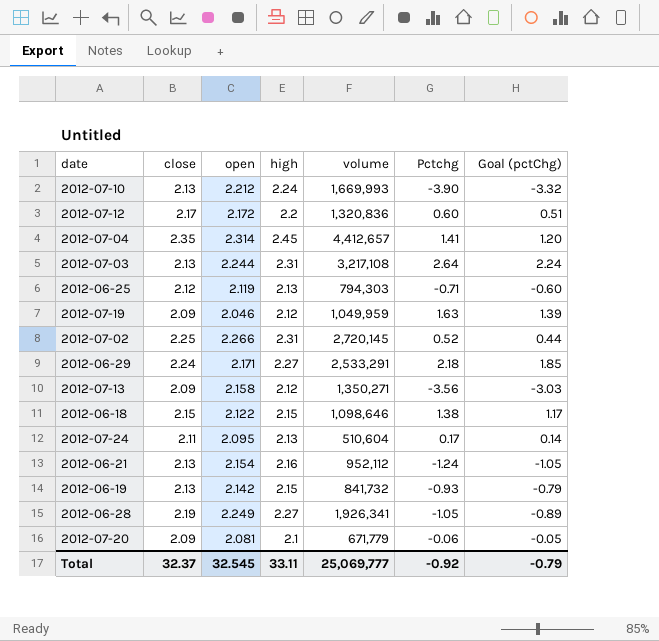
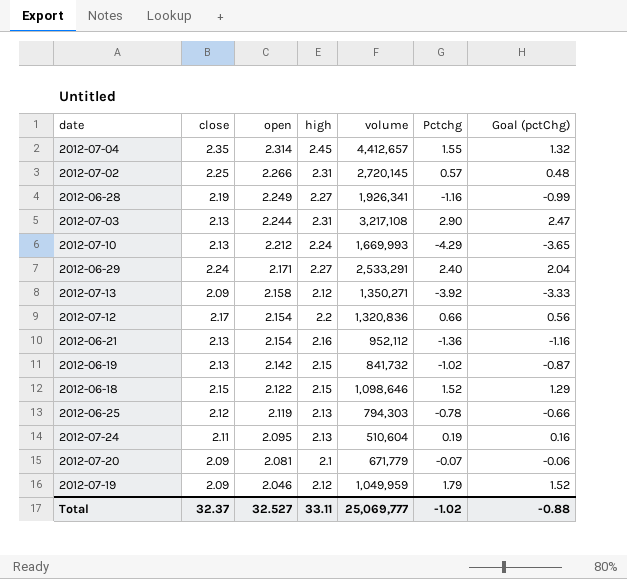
row order: none -> open descending
2012-07-04 | Pctchg: 1.41 -> 1.55
2012-07-04 | Goal (pctChg): 1.20 -> 1.32
2012-07-02 | Pctchg: 0.52 -> 0.57
2012-07-02 | Goal (pctChg): 0.44 -> 0.48
2012-06-28 | Pctchg: -1.05 -> -1.16
2012-06-28 | Goal (pctChg): -0.89 -> -0.99
2012-07-03 | Pctchg: 2.64 -> 2.90
2012-07-03 | Goal (pctChg): 2.24 -> 2.47
2012-07-10 | Pctchg: -3.90 -> -4.29
2012-07-10 | Goal (pctChg): -3.32 -> -3.65
2012-06-29 | Pctchg: 2.18 -> 2.40
2012-06-29 | Goal (pctChg): 1.85 -> 2.04
2012-07-13 | Pctchg: -3.56 -> -3.92
2012-07-13 | Goal (pctChg): -3.03 -> -3.33
2012-07-12 | open: 2.172 -> 2.154
2012-07-12 | Pctchg: 0.60 -> 0.66
2012-07-12 | Goal (pctChg): 0.51 -> 0.56
2012-06-21 | Pctchg: -1.24 -> -1.36
2012-06-21 | Goal (pctChg): -1.05 -> -1.16
2012-06-19 | Pctchg: -0.93 -> -1.02
2012-06-19 | Goal (pctChg): -0.79 -> -0.87
2012-06-18 | Pctchg: 1.38 -> 1.52
2012-06-18 | Goal (pctChg): 1.17 -> 1.29
2012-06-25 | Pctchg: -0.71 -> -0.78
2012-06-25 | Goal (pctChg): -0.60 -> -0.66
2012-07-24 | Pctchg: 0.17 -> 0.19
2012-07-24 | Goal (pctChg): 0.14 -> 0.16
2012-07-20 | Pctchg: -0.06 -> -0.07
2012-07-20 | Goal (pctChg): -0.05 -> -0.06
2012-07-19 | Pctchg: 1.63 -> 1.79
2012-07-19 | Goal (pctChg): 1.39 -> 1.52
Total | open: 32.545 -> 32.527
Total | Pctchg: -0.92 -> -1.02
Total | Goal (pctChg): -0.79 -> -0.88

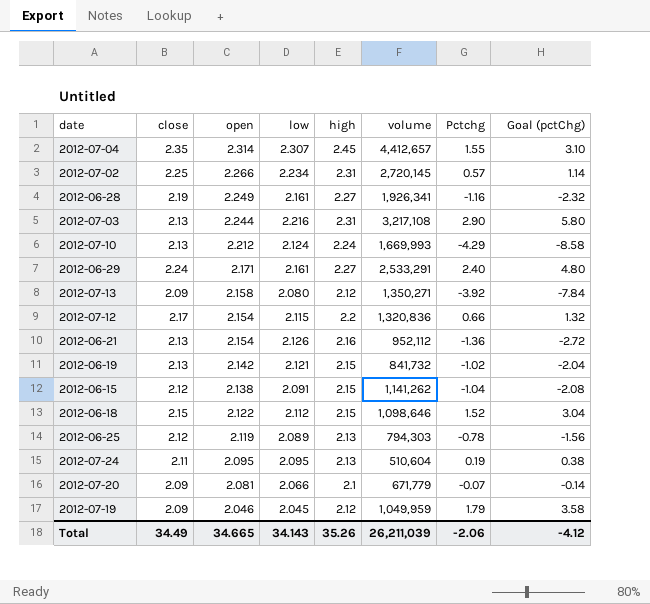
column low | position: none -> 4
column Goal (pctChg) | formula: [Pctchg] * 0.85 -> [Pctchg] * 2
row 2012-06-15: none -> 2.12 | 2.138 | 2.091 | 2.15 | 1,141,262 | -1.04 | -2.08
Total | close: 32.37 -> 34.49
Total | open: 32.527 -> 34.665
Total | high: 33.11 -> 35.26
Total | volume: 25,069,777 -> 26,211,039
Total | Pctchg: -1.02 -> -2.06
Total | Goal (pctChg): -0.88 -> -4.12

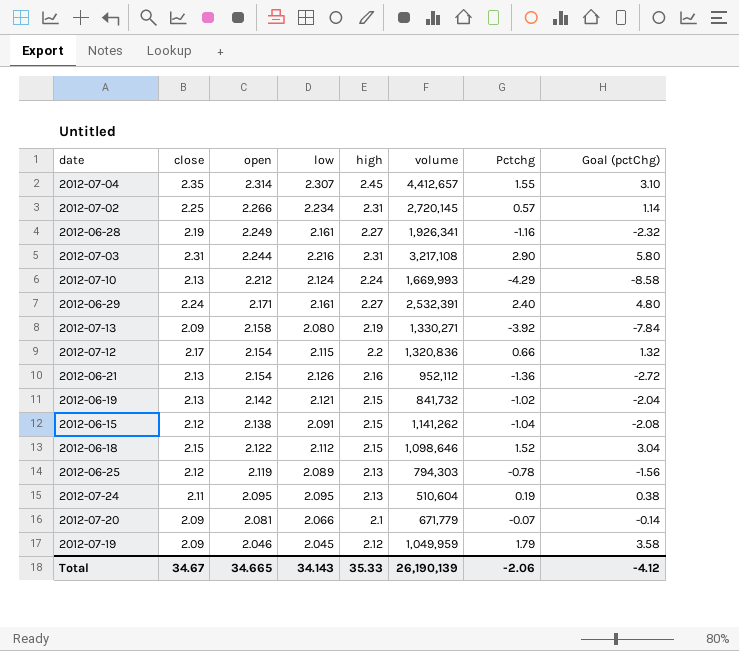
2012-07-03 | close: 2.13 -> 2.31
2012-06-29 | volume: 2,533,291 -> 2,532,391
2012-07-13 | high: 2.12 -> 2.19
2012-07-13 | volume: 1,350,271 -> 1,330,271
Total | close: 34.49 -> 34.67
Total | high: 35.26 -> 35.33
Total | volume: 26,211,039 -> 26,190,139

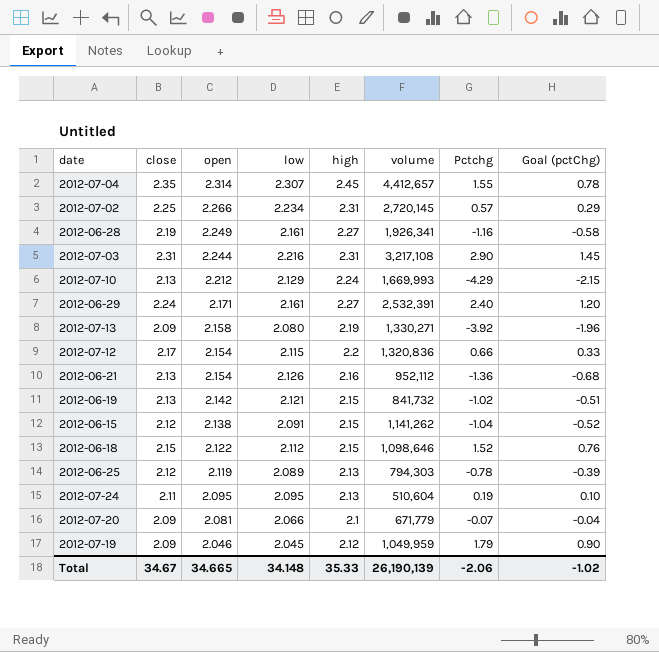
column Goal (pctChg) | formula: [Pctchg] * 2 -> [Pctchg] * 0.5
2012-07-10 | low: 2.124 -> 2.129
Total | low: 34.143 -> 34.148
Total | Goal (pctChg): -4.12 -> -1.02

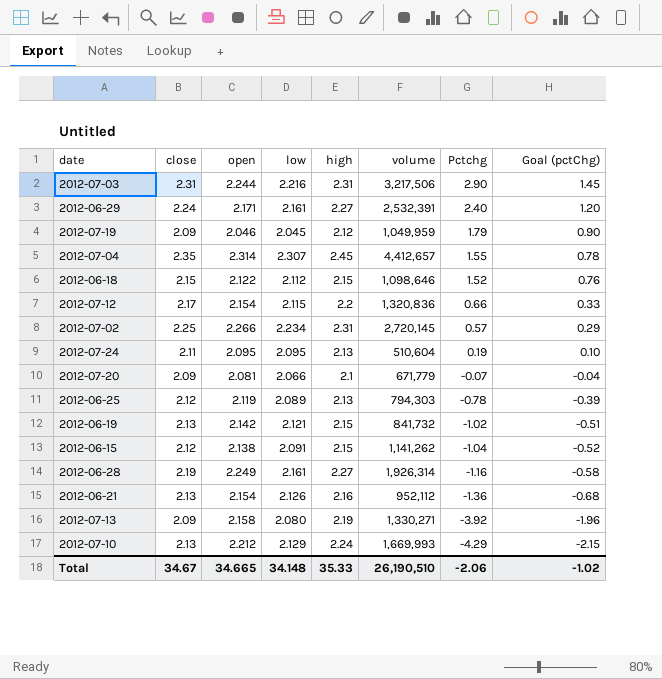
row order: open descending -> Pctchg descending
2012-07-03 | volume: 3,217,108 -> 3,217,506
2012-06-28 | volume: 1,926,341 -> 1,926,314
Total | volume: 26,190,139 -> 26,190,510

